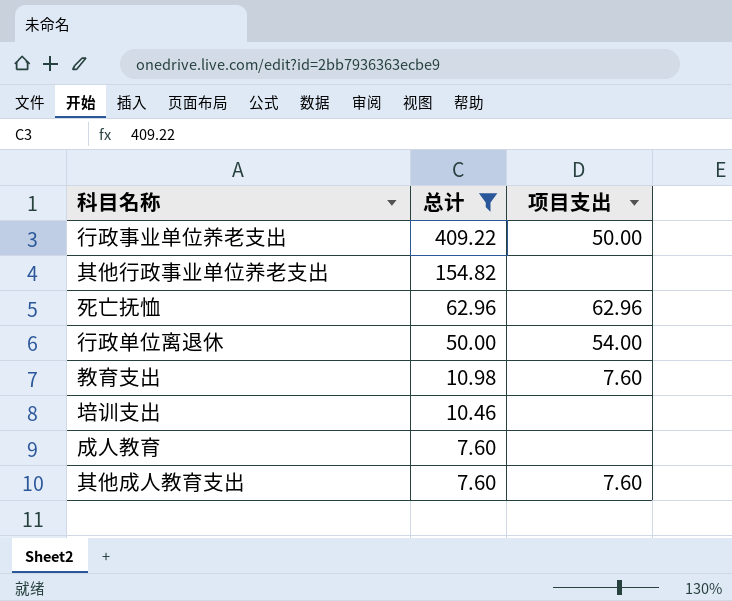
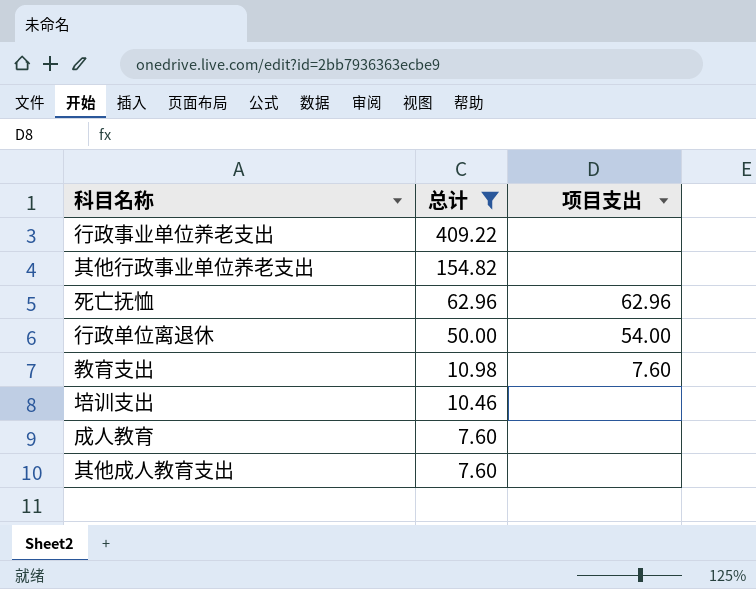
行政事业单位养老支出 | 项目支出: 50.00 -> none
其他成人教育支出 | 项目支出: 7.60 -> none

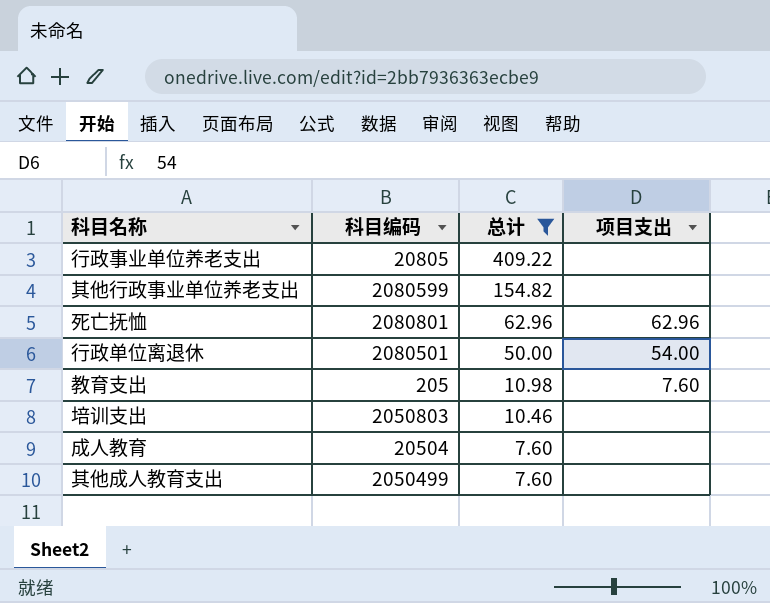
column 科目编码 | position: none -> 2

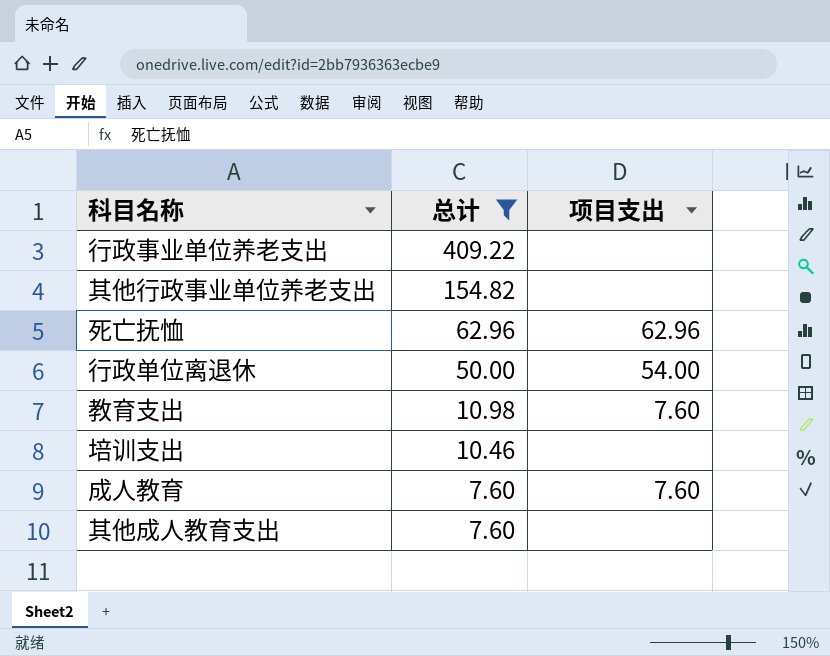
column 科目编码 | position: 2 -> none
成人教育 | 项目支出: none -> 7.60

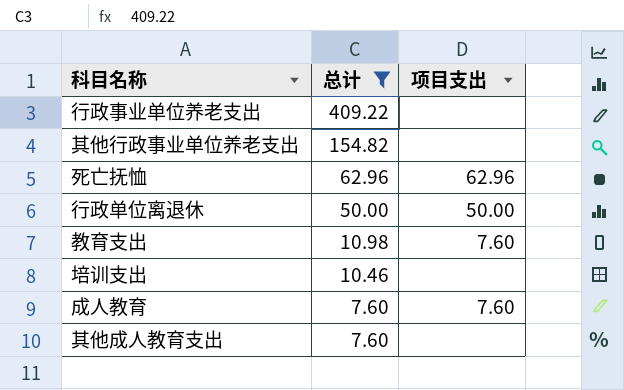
行政单位离退休 | 项目支出: 54.00 -> 50.00

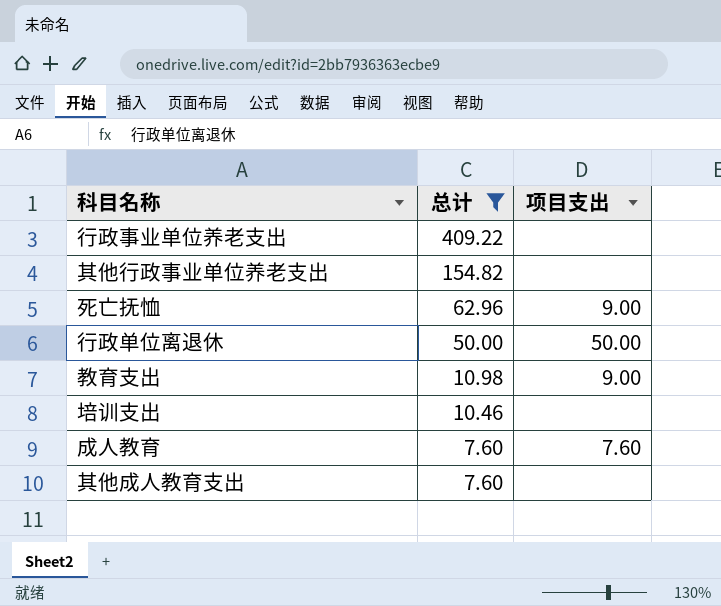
死亡抚恤 | 项目支出: 62.96 -> 9.00
教育支出 | 项目支出: 7.60 -> 9.00

